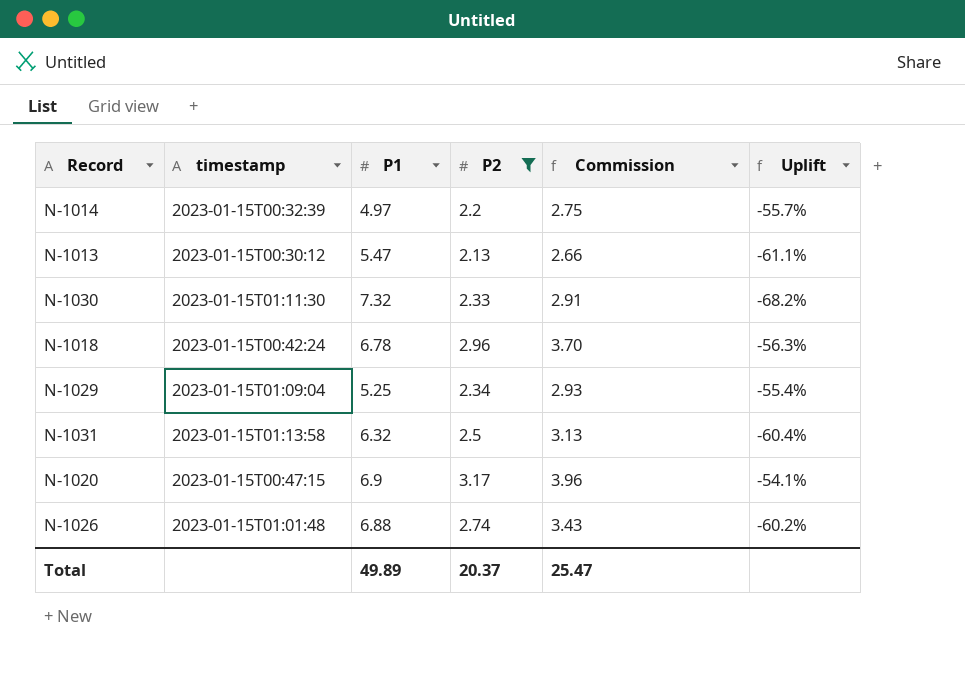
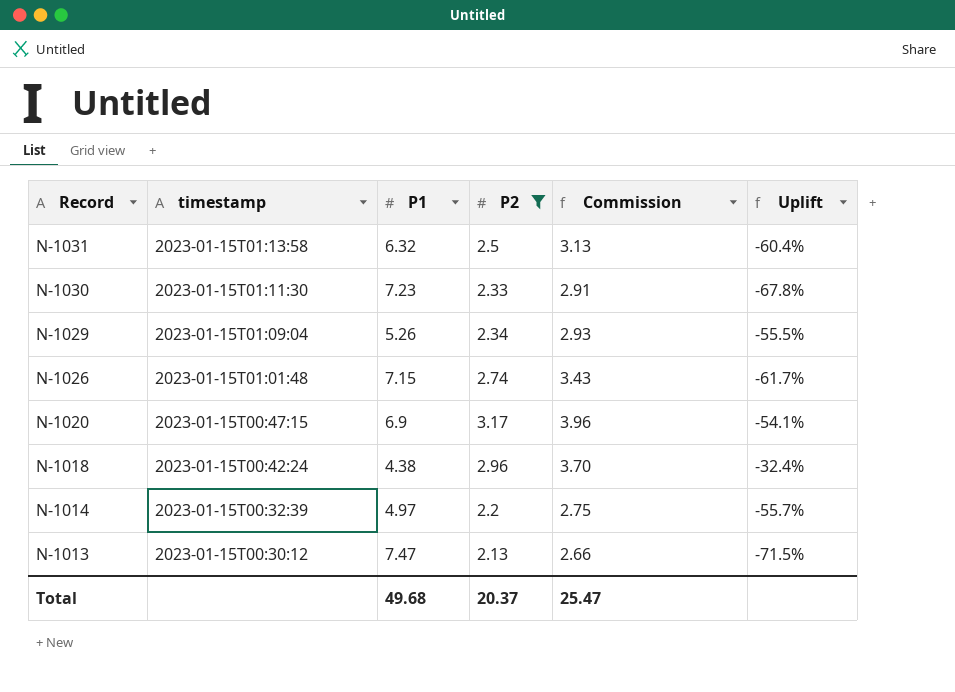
row order: none -> Record descending
N-1030 | P1: 7.32 -> 7.23
N-1030 | Uplift: -68.2% -> -67.8%
N-1029 | P1: 5.25 -> 5.26
N-1029 | Uplift: -55.4% -> -55.5%
N-1026 | P1: 6.88 -> 7.15
N-1026 | Uplift: -60.2% -> -61.7%
N-1018 | P1: 6.78 -> 4.38
N-1018 | Uplift: -56.3% -> -32.4%
N-1013 | P1: 5.47 -> 7.47
N-1013 | Uplift: -61.1% -> -71.5%
Total | P1: 49.89 -> 49.68

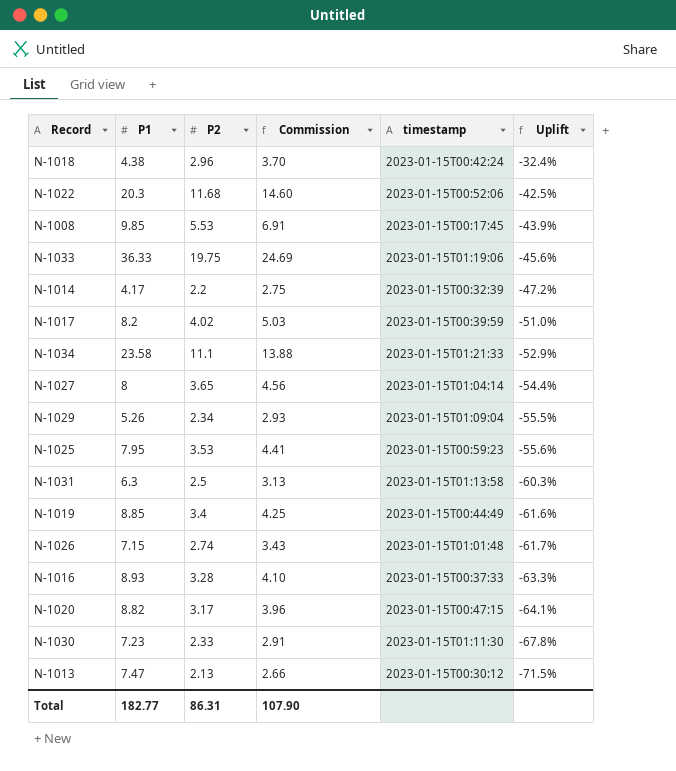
filter: P2 <= 3.17 -> none
row order: Record descending -> Uplift descending
column timestamp | position: 2 -> 5
N-1014 | P1: 4.97 -> 4.17
N-1014 | Uplift: -55.7% -> -47.2%
N-1031 | P1: 6.32 -> 6.3
N-1031 | Uplift: -60.4% -> -60.3%
N-1020 | P1: 6.9 -> 8.82
N-1020 | Uplift: -54.1% -> -64.1%
Total | P1: 49.68 -> 182.77
Total | P2: 20.37 -> 86.31
Total | Commission: 25.47 -> 107.90

